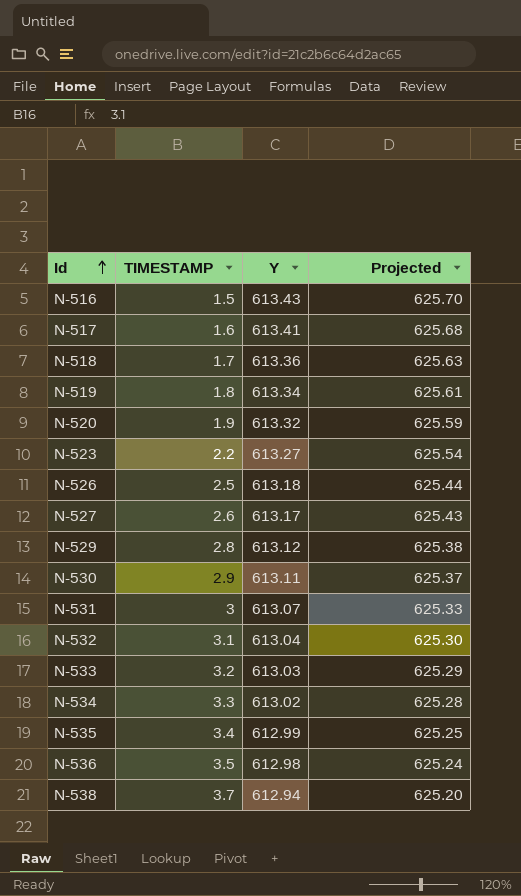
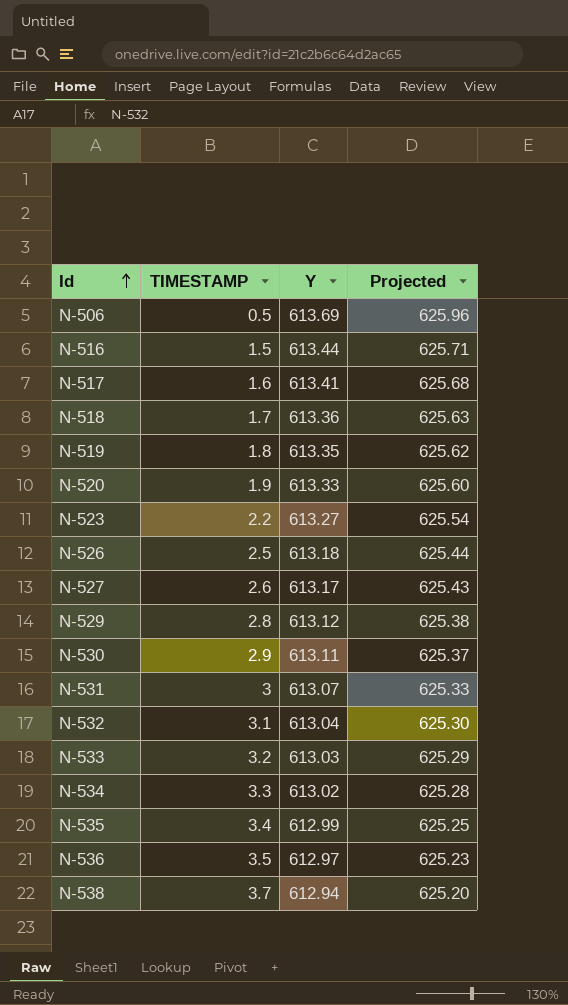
row N-506: none -> 0.5 | 613.69 | 625.96
N-516 | Y: 613.43 -> 613.44
N-516 | Projected: 625.70 -> 625.71
N-519 | Y: 613.34 -> 613.35
N-519 | Projected: 625.61 -> 625.62
N-520 | Y: 613.32 -> 613.33
N-520 | Projected: 625.59 -> 625.60
N-536 | Y: 612.98 -> 612.97
N-536 | Projected: 625.24 -> 625.23

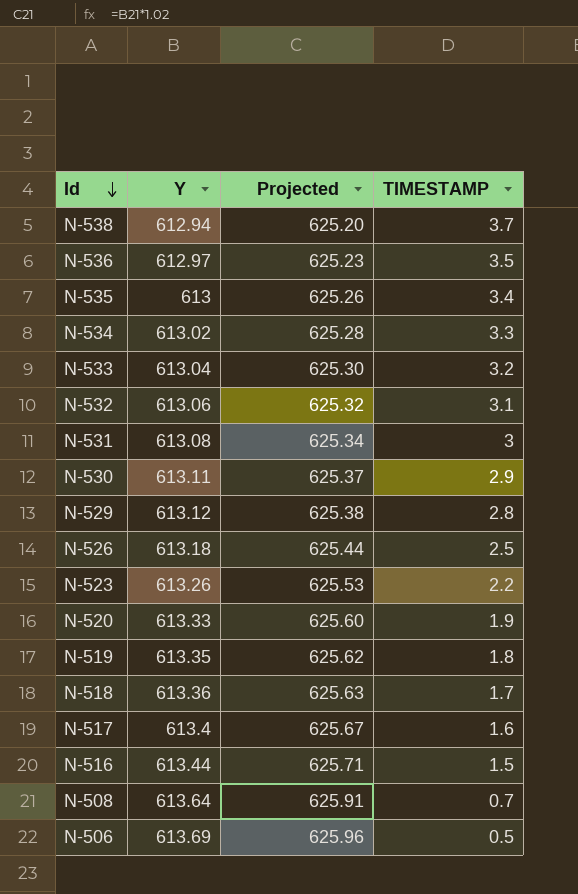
row order: Id ascending -> Id descending
column TIMESTAMP | position: 2 -> 4
row N-527: 2.6 | 613.17 | 625.43 -> none
N-535 | Y: 612.99 -> 613
N-535 | Projected: 625.25 -> 625.26
N-533 | Y: 613.03 -> 613.04
N-533 | Projected: 625.29 -> 625.30
N-532 | Y: 613.04 -> 613.06
N-532 | Projected: 625.30 -> 625.32
N-531 | Y: 613.07 -> 613.08
N-531 | Projected: 625.33 -> 625.34
N-523 | Y: 613.27 -> 613.26
N-523 | Projected: 625.54 -> 625.53
N-517 | Y: 613.41 -> 613.4
N-517 | Projected: 625.68 -> 625.67
row N-508: none -> 613.64 | 625.91 | 0.7

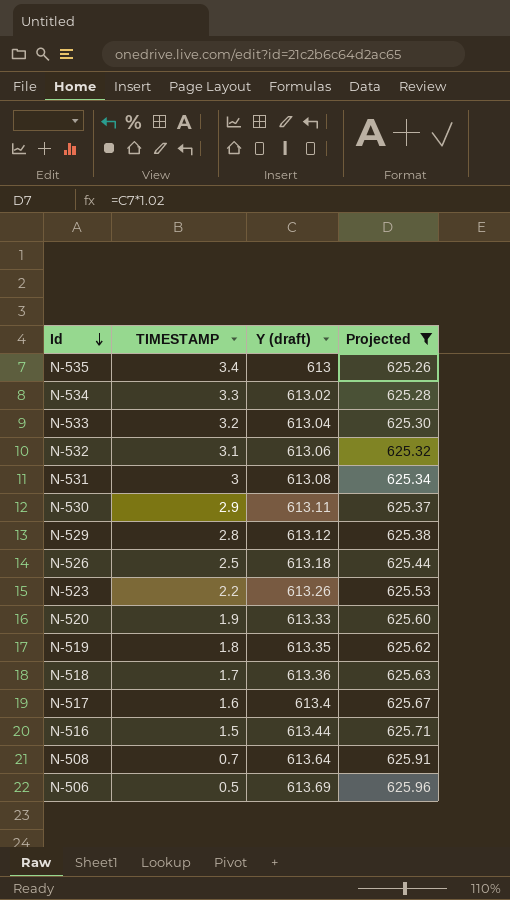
filter: none -> Projected >= 625.26
column TIMESTAMP | position: 4 -> 2
column name: Y -> Y (draft)

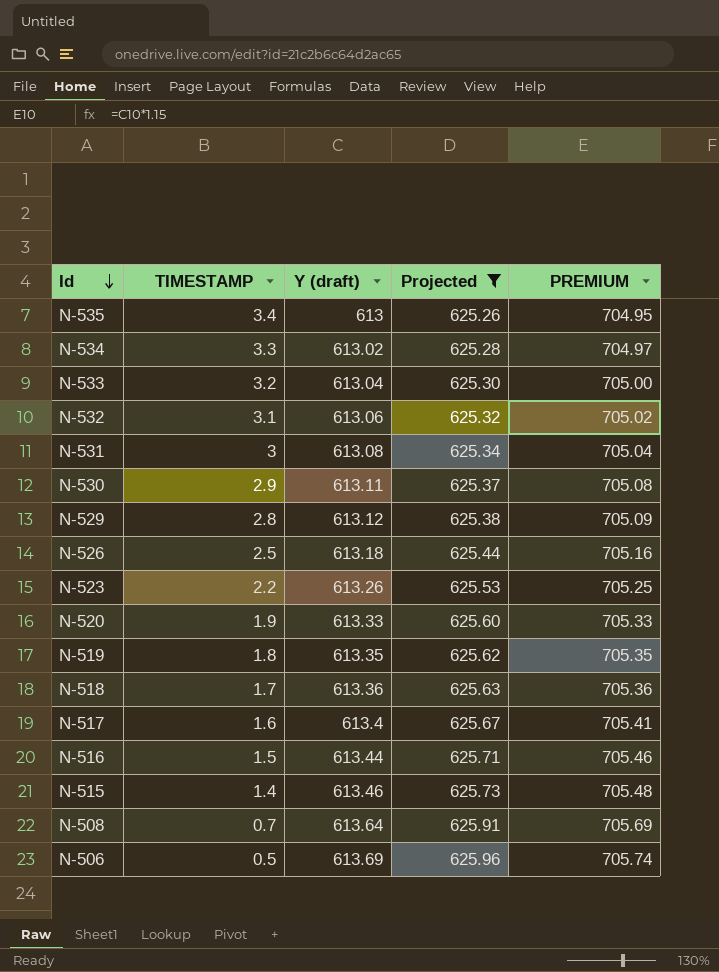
column PREMIUM | formula: none -> [Y (draft)] * 1.15
row N-515: none -> 1.4 | 613.46 | 625.73 | 705.48

